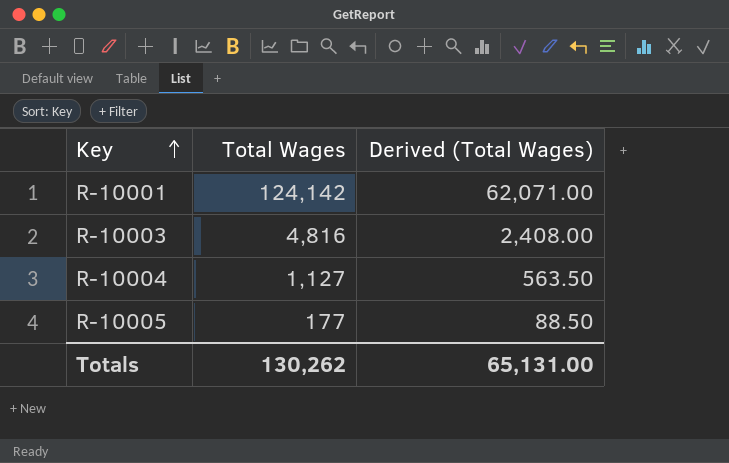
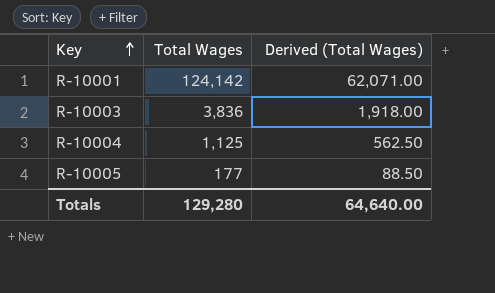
R-10003 | Total Wages: 4,816 -> 3,836
R-10003 | Derived (Total Wages): 2,408.00 -> 1,918.00
R-10004 | Total Wages: 1,127 -> 1,125
R-10004 | Derived (Total Wages): 563.50 -> 562.50
Totals | Total Wages: 130,262 -> 129,280
Totals | Derived (Total Wages): 65,131.00 -> 64,640.00

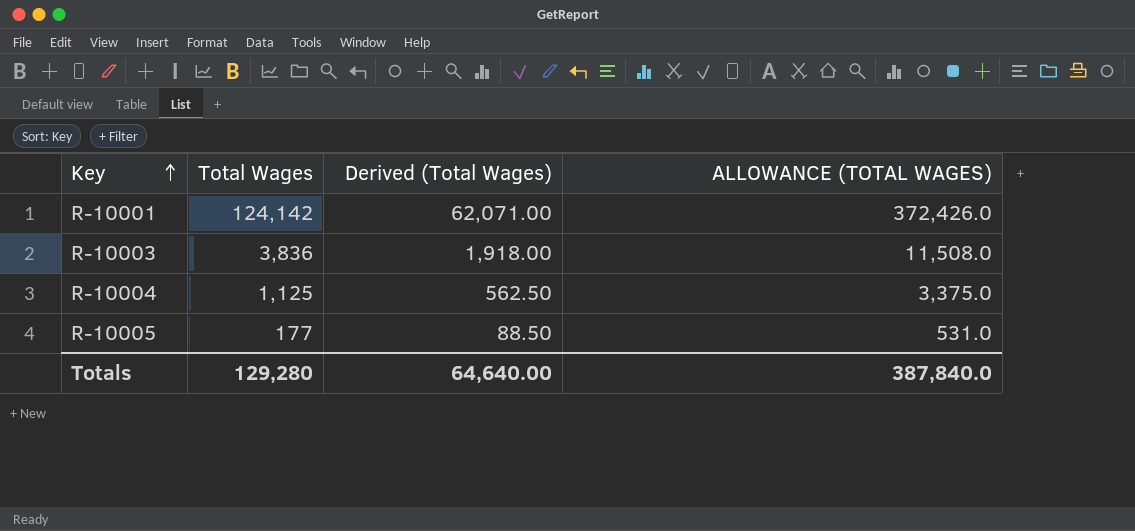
column ALLOWANCE (TOTAL WAGES) | formula: none -> [Total Wages] * 3

